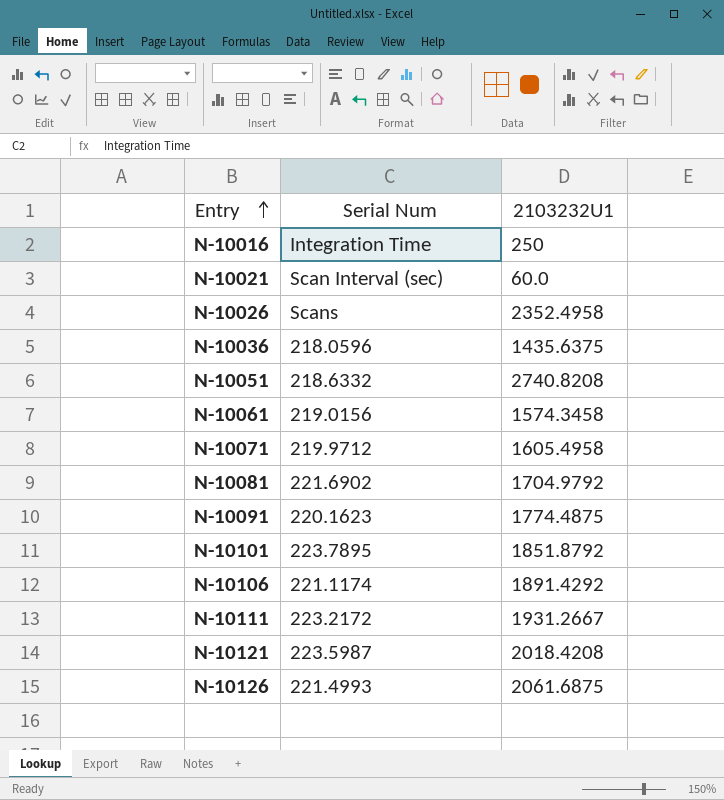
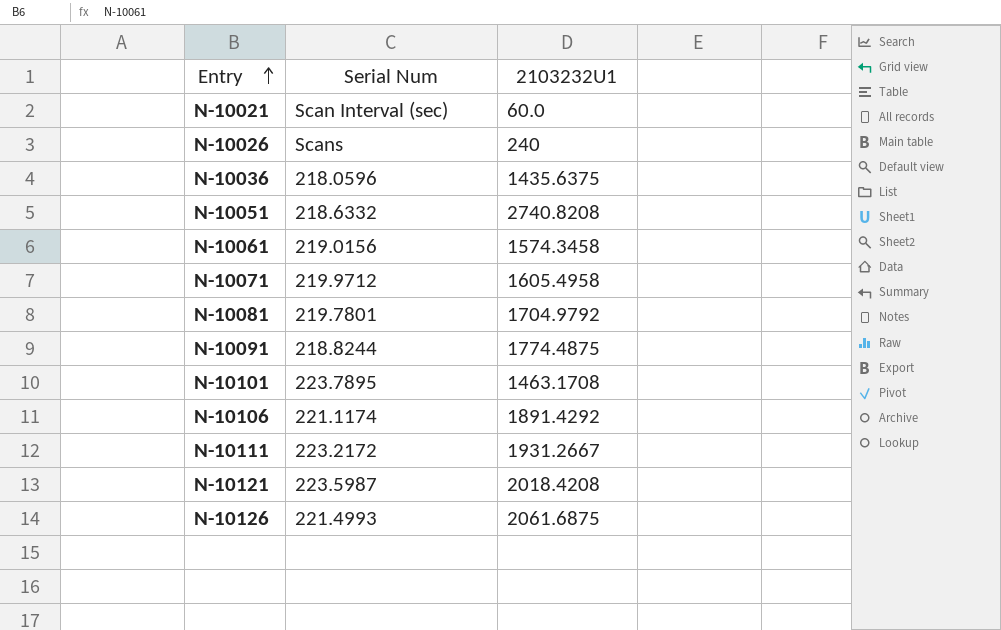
row N-10016: Integration Time | 250 -> none
N-10026 | 2103232U1: 2352.4958 -> 240
N-10081 | Serial Num: 221.6902 -> 219.7801
N-10091 | Serial Num: 220.1623 -> 218.8244
N-10101 | 2103232U1: 1851.8792 -> 1463.1708

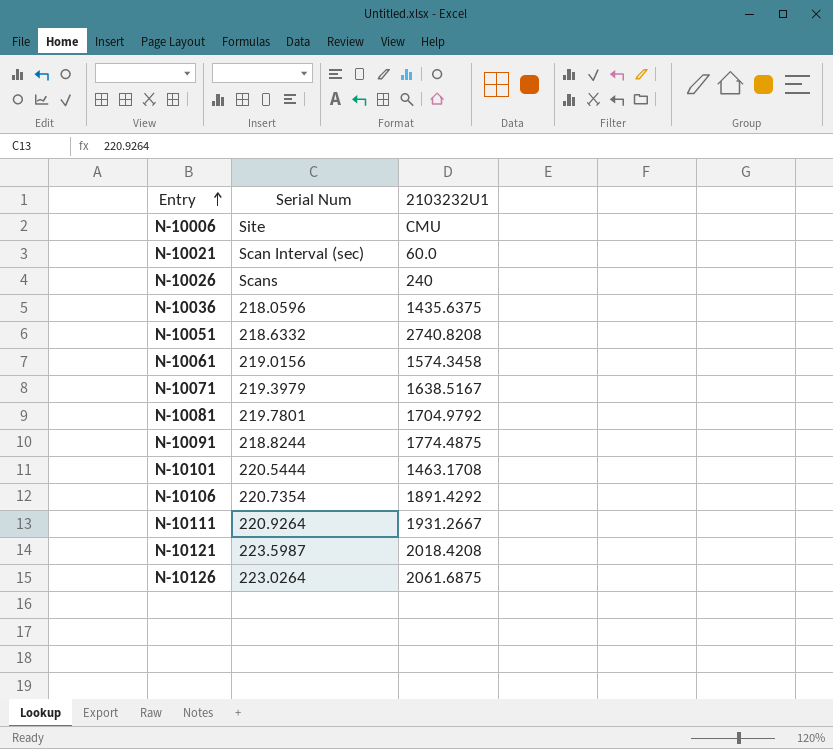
row N-10006: none -> Site | CMU
N-10071 | Serial Num: 219.9712 -> 219.3979
N-10071 | 2103232U1: 1605.4958 -> 1638.5167
N-10101 | Serial Num: 223.7895 -> 220.5444
N-10106 | Serial Num: 221.1174 -> 220.7354
N-10111 | Serial Num: 223.2172 -> 220.9264
N-10126 | Serial Num: 221.4993 -> 223.0264

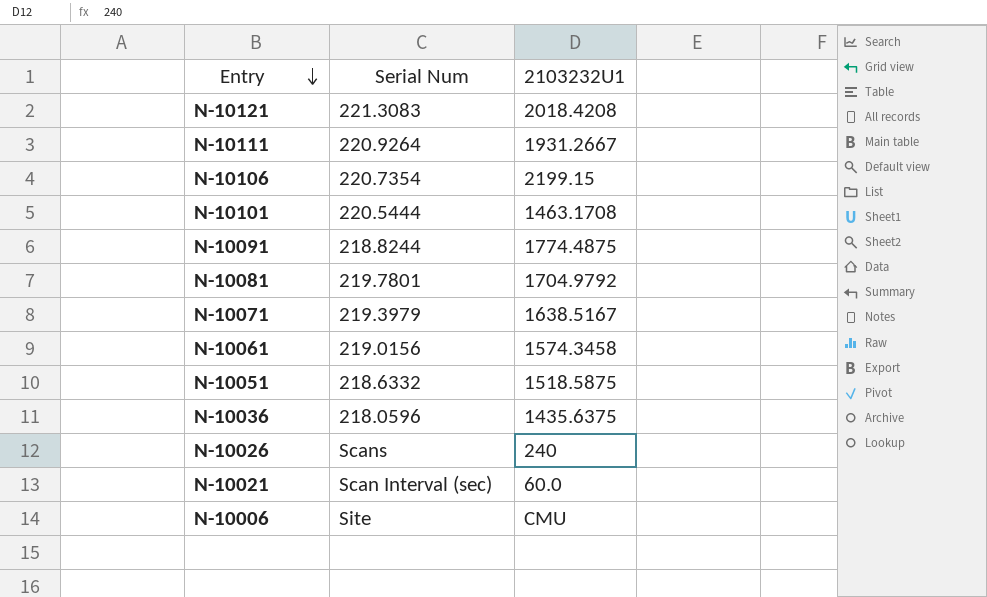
row order: Entry ascending -> Entry descending
row N-10126: 223.0264 | 2061.6875 -> none
N-10121 | Serial Num: 223.5987 -> 221.3083
N-10106 | 2103232U1: 1891.4292 -> 2199.15
N-10051 | 2103232U1: 2740.8208 -> 1518.5875

